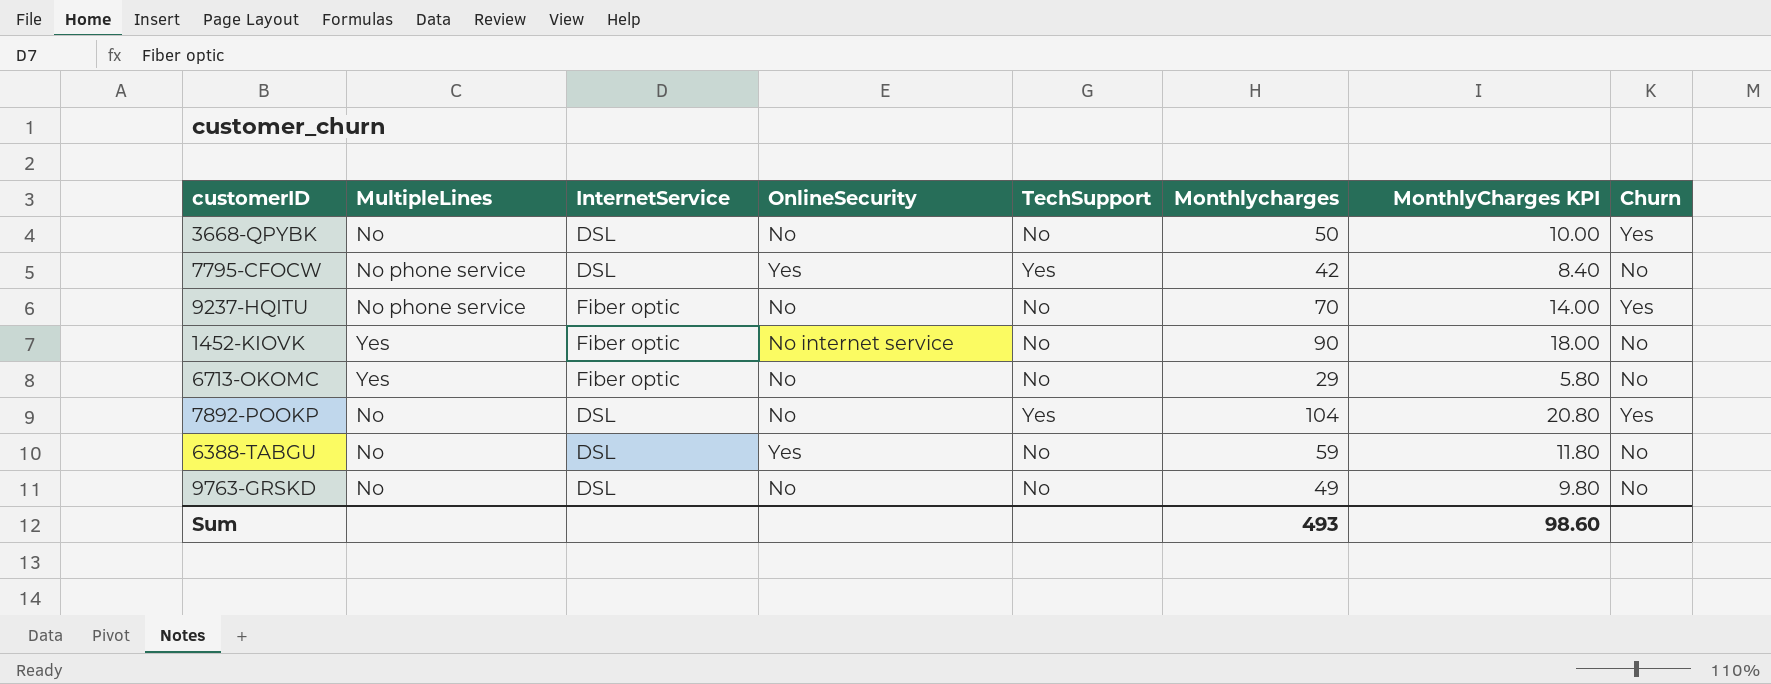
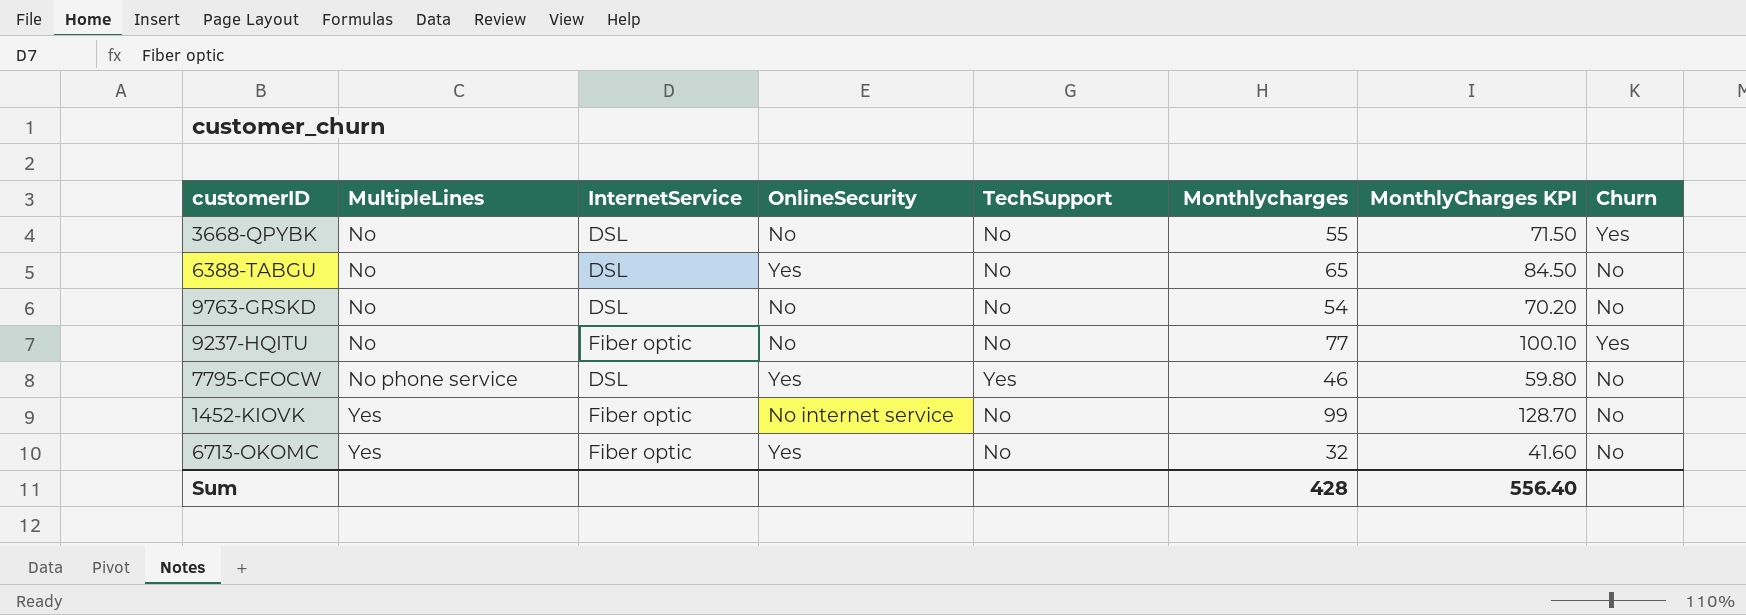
row order: none -> MultipleLines ascending
column MonthlyCharges KPI | formula: [Monthlycharges] * 0.2 -> [Monthlycharges] * 1.3
row 7892-POOKP: No | DSL | No | Yes | 104 | 20.80 | Yes -> none
3668-QPYBK | Monthlycharges: 50 -> 55
6388-TABGU | Monthlycharges: 59 -> 65
9763-GRSKD | Monthlycharges: 49 -> 54
9237-HQITU | MultipleLines: No phone service -> No
9237-HQITU | Monthlycharges: 70 -> 77
7795-CFOCW | Monthlycharges: 42 -> 46
1452-KIOVK | Monthlycharges: 90 -> 99
6713-OKOMC | OnlineSecurity: No -> Yes
6713-OKOMC | Monthlycharges: 29 -> 32
Sum | Monthlycharges: 493 -> 428
Sum | MonthlyCharges KPI: 98.60 -> 556.40

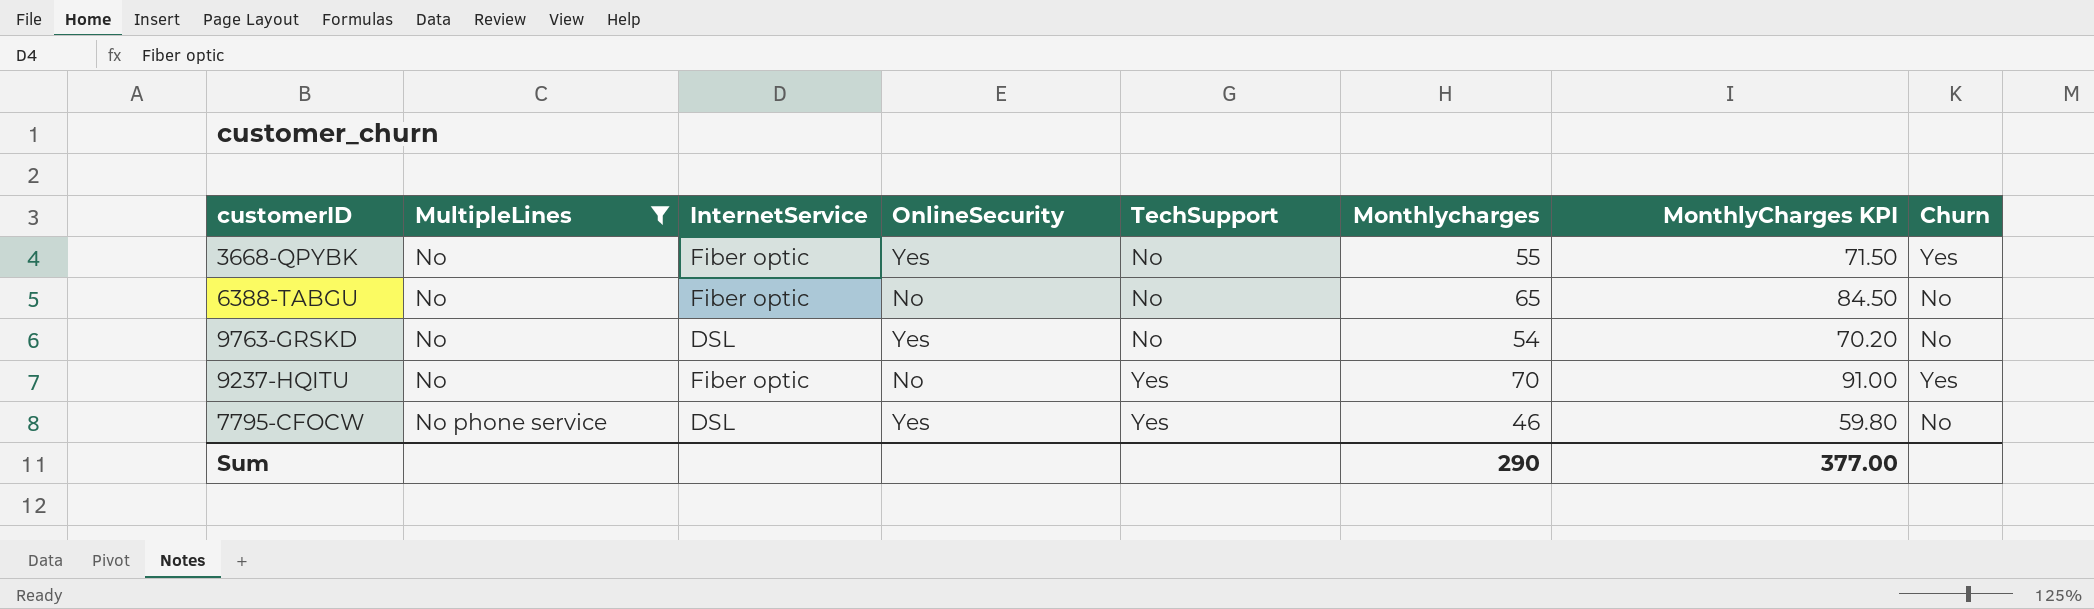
filter: none -> MultipleLines != Yes
3668-QPYBK | InternetService: DSL -> Fiber optic
3668-QPYBK | OnlineSecurity: No -> Yes
6388-TABGU | InternetService: DSL -> Fiber optic
6388-TABGU | OnlineSecurity: Yes -> No
9763-GRSKD | OnlineSecurity: No -> Yes
9237-HQITU | TechSupport: No -> Yes
9237-HQITU | Monthlycharges: 77 -> 70
9237-HQITU | MonthlyCharges KPI: 100.10 -> 91.00
Sum | Monthlycharges: 428 -> 290
Sum | MonthlyCharges KPI: 556.40 -> 377.00

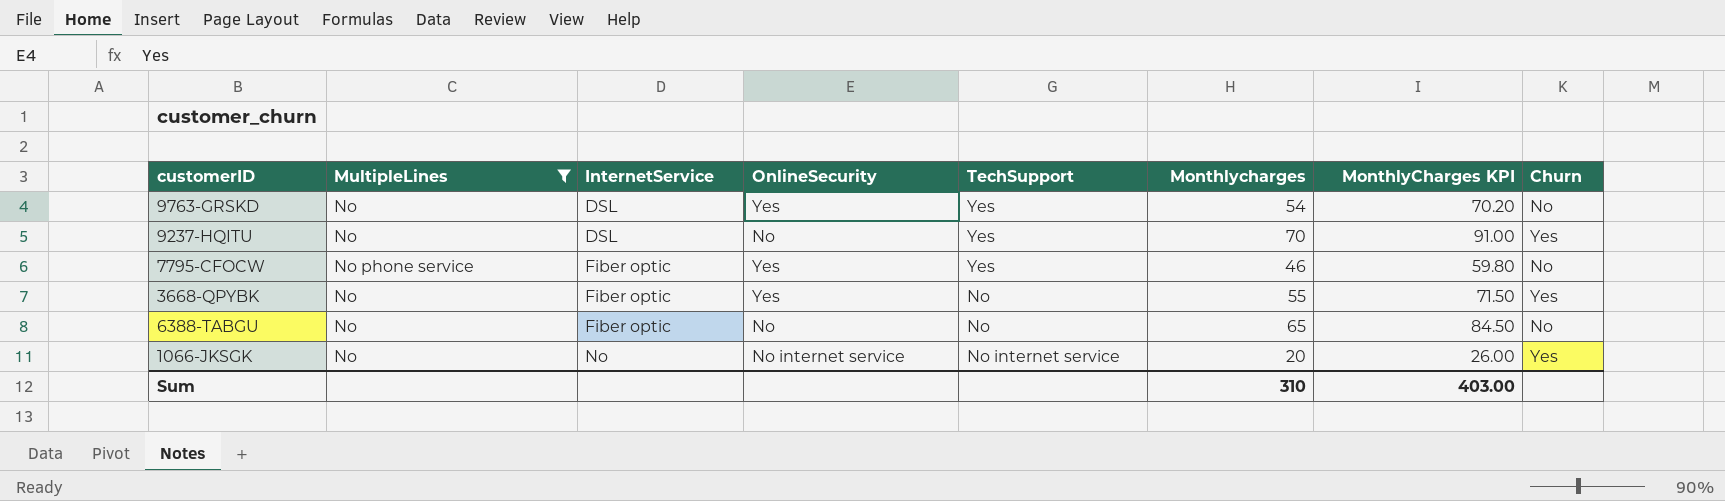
row order: MultipleLines ascending -> InternetService ascending
9763-GRSKD | TechSupport: No -> Yes
9237-HQITU | InternetService: Fiber optic -> DSL
7795-CFOCW | InternetService: DSL -> Fiber optic
row 1066-JKSGK: none -> No | No | No internet service | No internet service | 20 | 26.00 | Yes
Sum | Monthlycharges: 290 -> 310
Sum | MonthlyCharges KPI: 377.00 -> 403.00

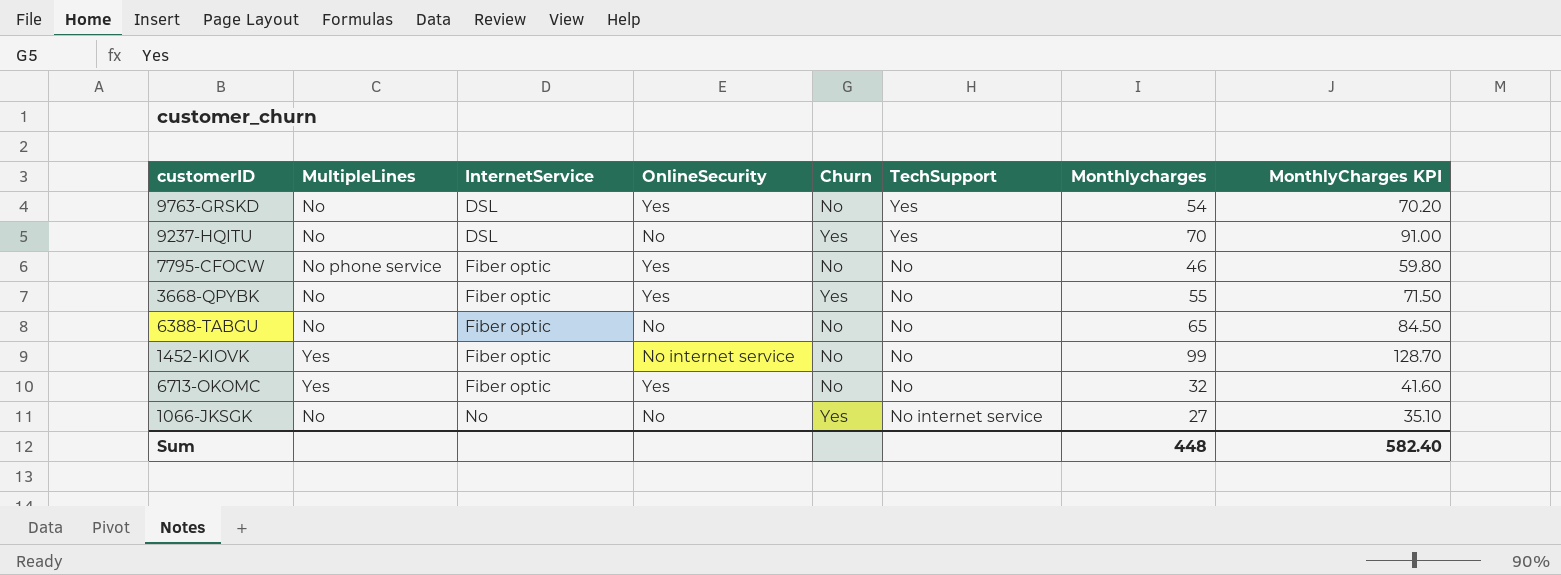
filter: MultipleLines != Yes -> none
column Churn | position: 8 -> 5
7795-CFOCW | TechSupport: Yes -> No
1066-JKSGK | OnlineSecurity: No internet service -> No
1066-JKSGK | Monthlycharges: 20 -> 27
1066-JKSGK | MonthlyCharges KPI: 26.00 -> 35.10
Sum | Monthlycharges: 310 -> 448
Sum | MonthlyCharges KPI: 403.00 -> 582.40

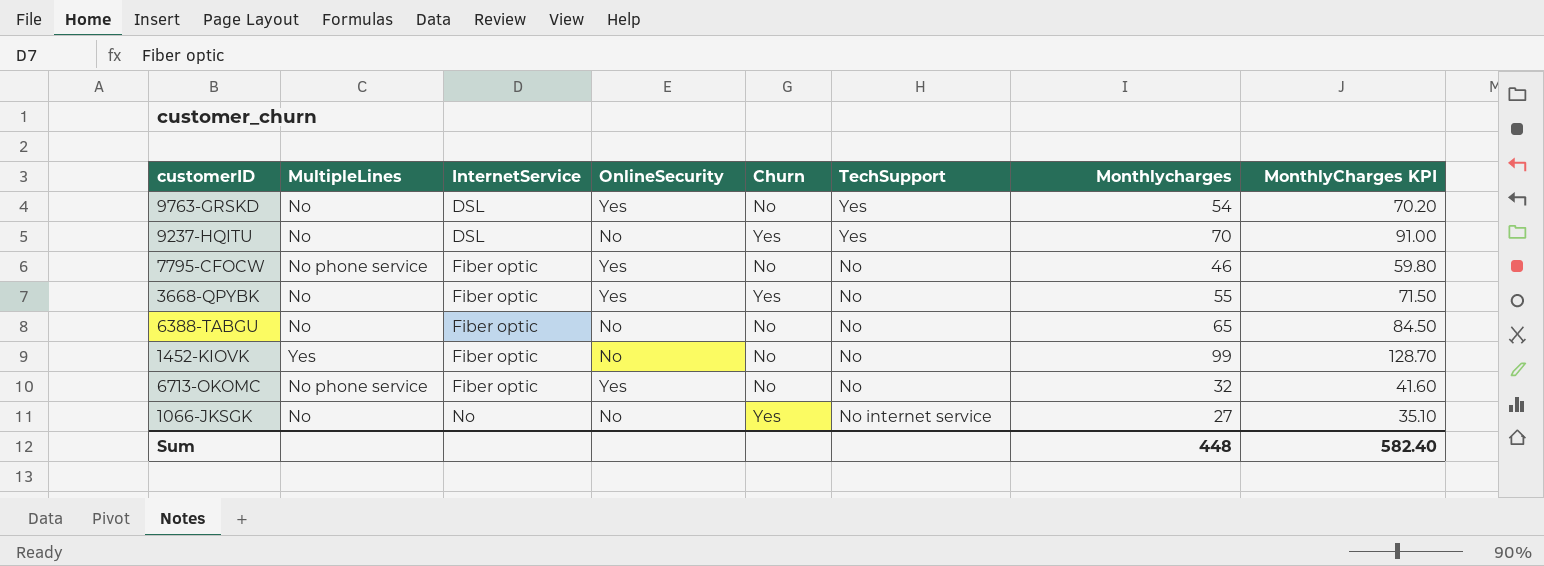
1452-KIOVK | OnlineSecurity: No internet service -> No
6713-OKOMC | MultipleLines: Yes -> No phone service

